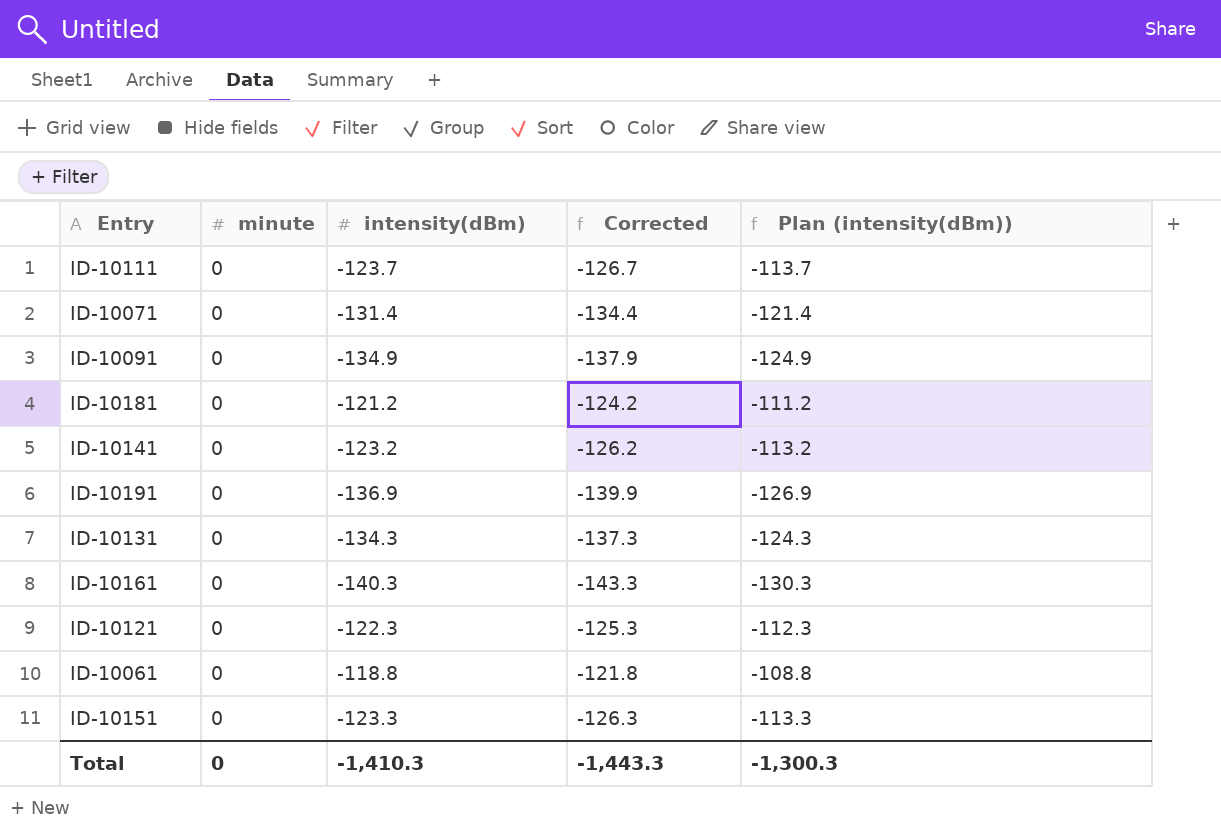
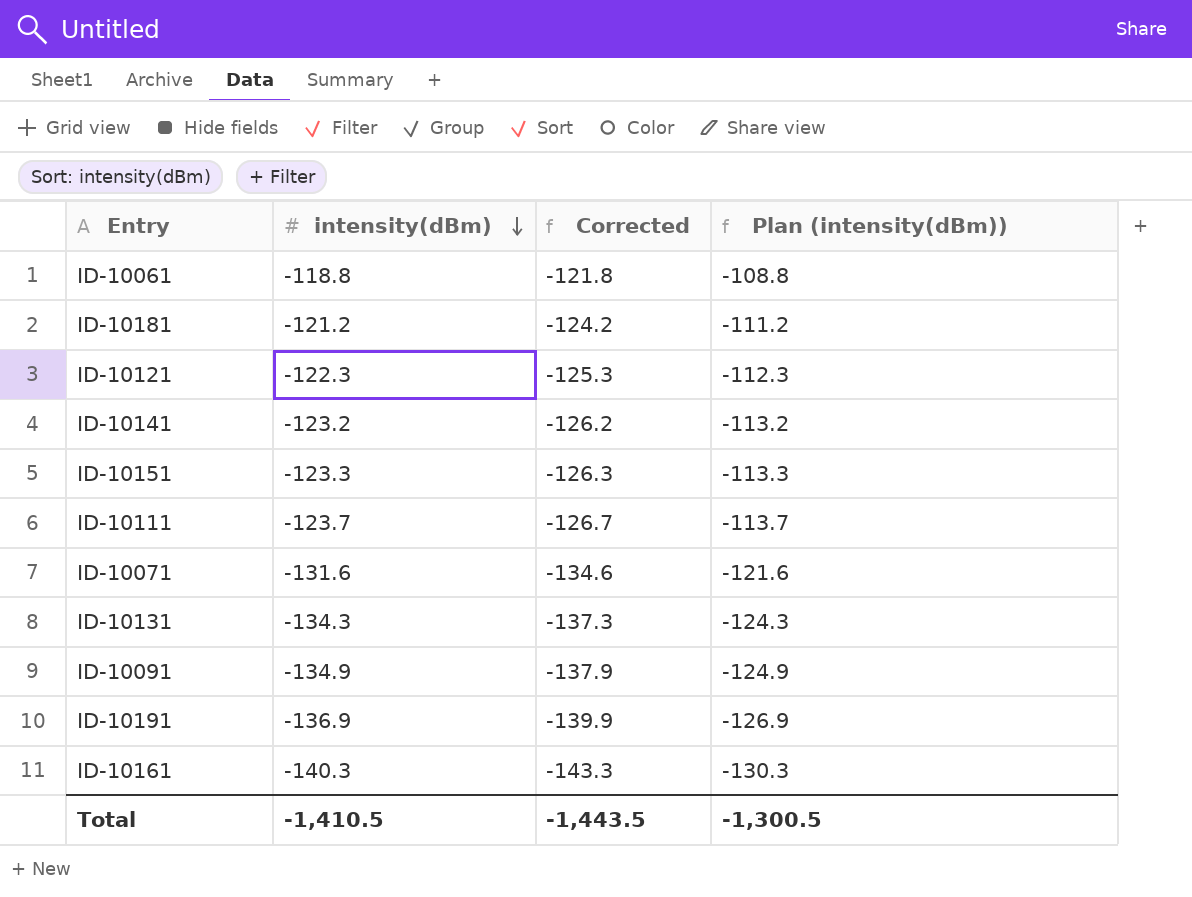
row order: none -> intensity(dBm) descending
column minute | position: 2 -> none
ID-10071 | intensity(dBm): -131.4 -> -131.6
ID-10071 | Corrected: -134.4 -> -134.6
ID-10071 | Plan (intensity(dBm)): -121.4 -> -121.6
Total | intensity(dBm): -1,410.3 -> -1,410.5
Total | Corrected: -1,443.3 -> -1,443.5
Total | Plan (intensity(dBm)): -1,300.3 -> -1,300.5

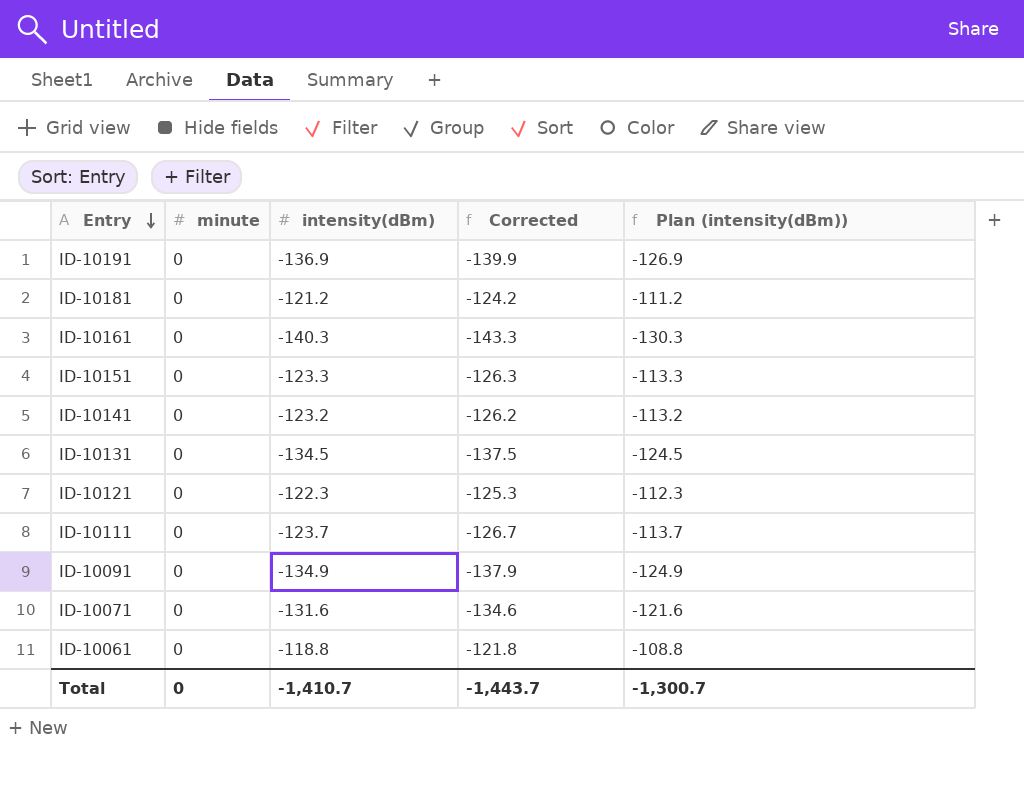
row order: intensity(dBm) descending -> Entry descending
column minute | position: none -> 2
ID-10131 | intensity(dBm): -134.3 -> -134.5
ID-10131 | Corrected: -137.3 -> -137.5
ID-10131 | Plan (intensity(dBm)): -124.3 -> -124.5
Total | intensity(dBm): -1,410.5 -> -1,410.7
Total | Corrected: -1,443.5 -> -1,443.7
Total | Plan (intensity(dBm)): -1,300.5 -> -1,300.7

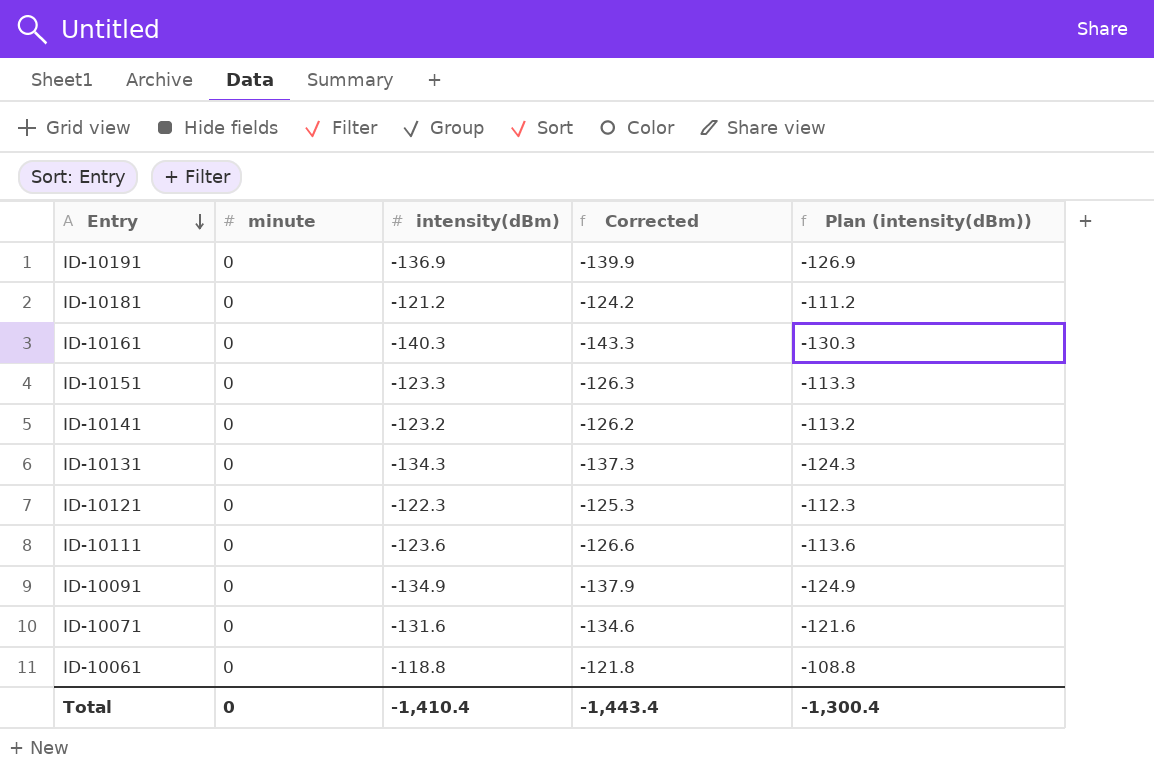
ID-10131 | intensity(dBm): -134.5 -> -134.3
ID-10131 | Corrected: -137.5 -> -137.3
ID-10131 | Plan (intensity(dBm)): -124.5 -> -124.3
ID-10111 | intensity(dBm): -123.7 -> -123.6
ID-10111 | Corrected: -126.7 -> -126.6
ID-10111 | Plan (intensity(dBm)): -113.7 -> -113.6
Total | intensity(dBm): -1,410.7 -> -1,410.4
Total | Corrected: -1,443.7 -> -1,443.4
Total | Plan (intensity(dBm)): -1,300.7 -> -1,300.4

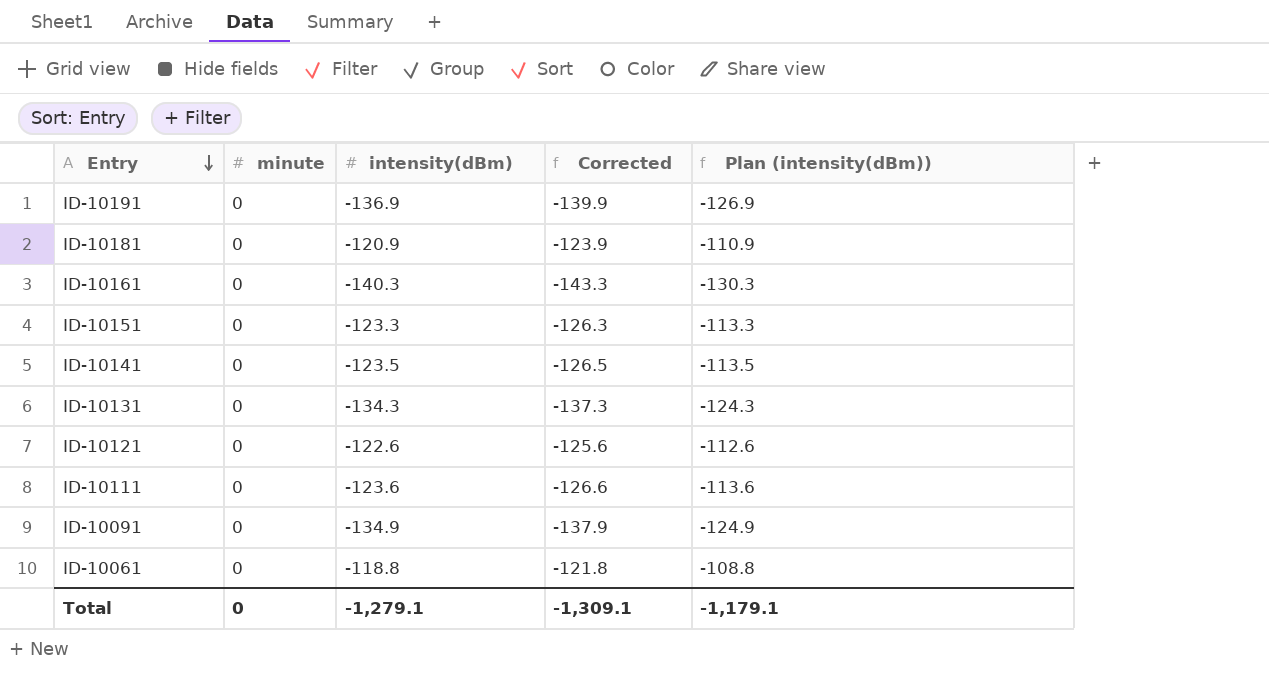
row ID-10071: 0 | -131.6 | -134.6 | -121.6 -> none
ID-10181 | intensity(dBm): -121.2 -> -120.9
ID-10181 | Corrected: -124.2 -> -123.9
ID-10181 | Plan (intensity(dBm)): -111.2 -> -110.9
ID-10141 | intensity(dBm): -123.2 -> -123.5
ID-10141 | Corrected: -126.2 -> -126.5
ID-10141 | Plan (intensity(dBm)): -113.2 -> -113.5
ID-10121 | intensity(dBm): -122.3 -> -122.6
ID-10121 | Corrected: -125.3 -> -125.6
ID-10121 | Plan (intensity(dBm)): -112.3 -> -112.6
Total | intensity(dBm): -1,410.4 -> -1,279.1
Total | Corrected: -1,443.4 -> -1,309.1
Total | Plan (intensity(dBm)): -1,300.4 -> -1,179.1

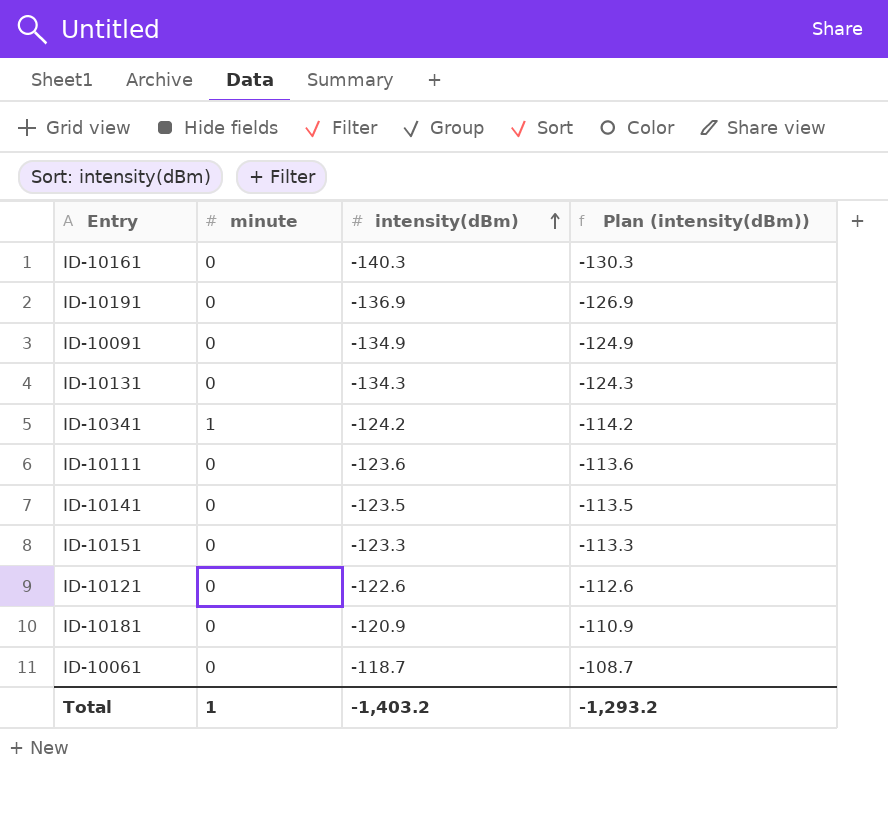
row order: Entry descending -> intensity(dBm) ascending
column Corrected | formula: [intensity(dBm)] - 3 -> none
row ID-10341: none -> 1 | -124.2 | -114.2
ID-10061 | intensity(dBm): -118.8 -> -118.7
ID-10061 | Plan (intensity(dBm)): -108.8 -> -108.7
Total | minute: 0 -> 1
Total | intensity(dBm): -1,279.1 -> -1,403.2
Total | Plan (intensity(dBm)): -1,179.1 -> -1,293.2

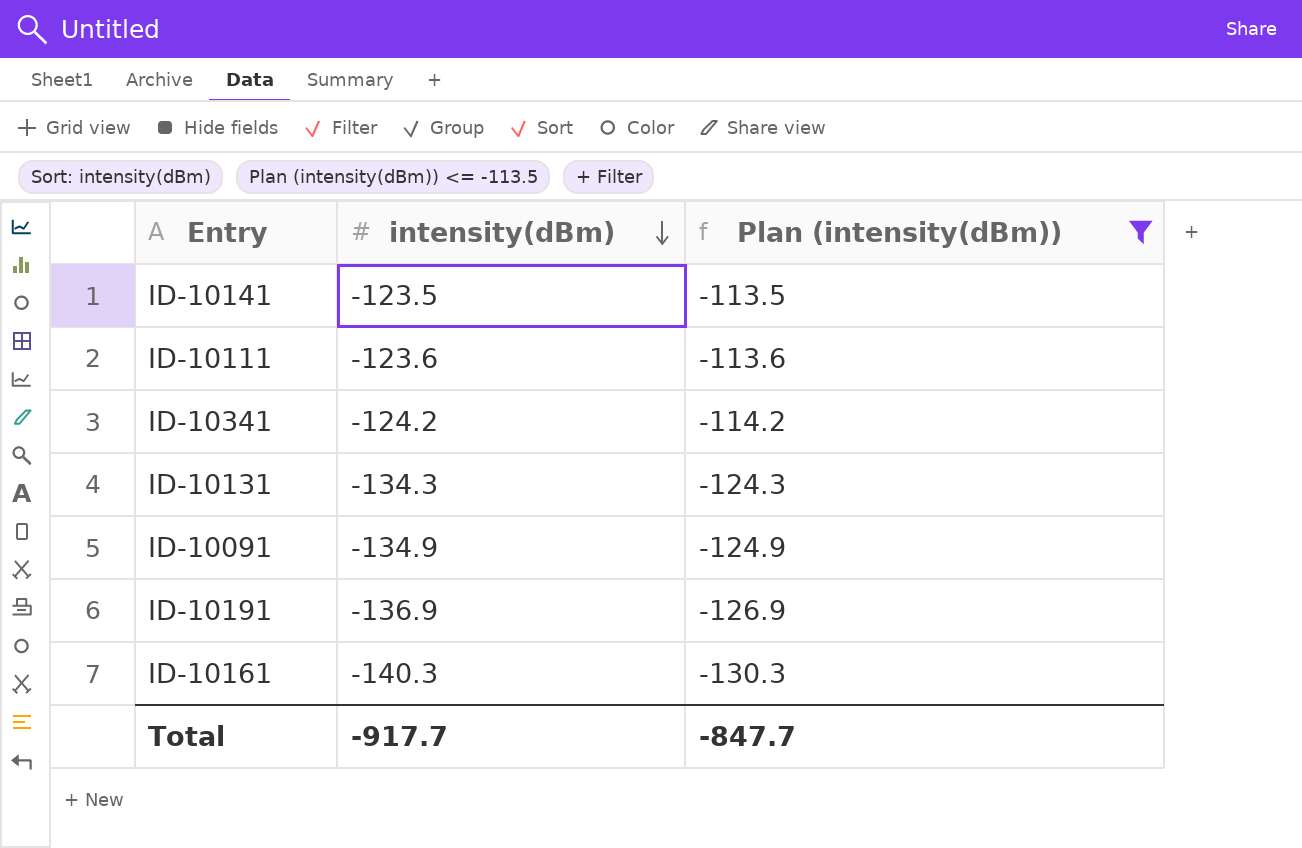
filter: none -> Plan (intensity(dBm)) <= -113.5
row order: intensity(dBm) ascending -> intensity(dBm) descending
column minute | position: 2 -> none
Total | intensity(dBm): -1,403.2 -> -917.7
Total | Plan (intensity(dBm)): -1,293.2 -> -847.7

